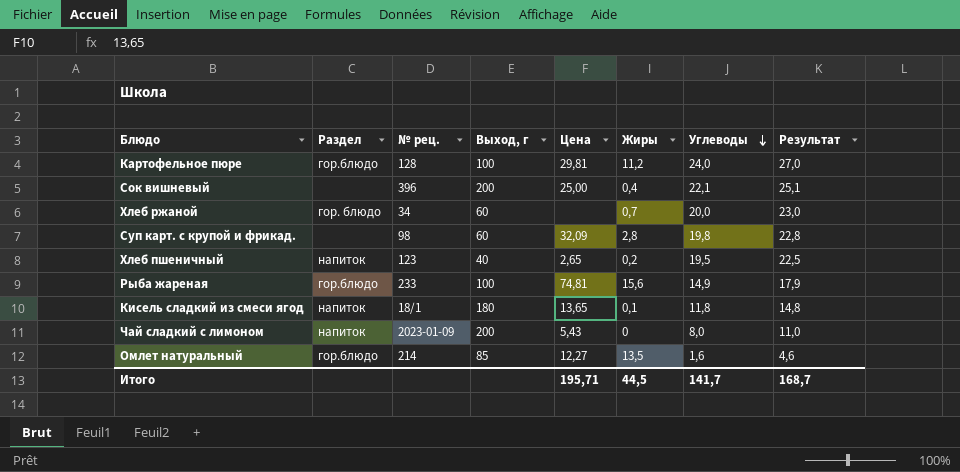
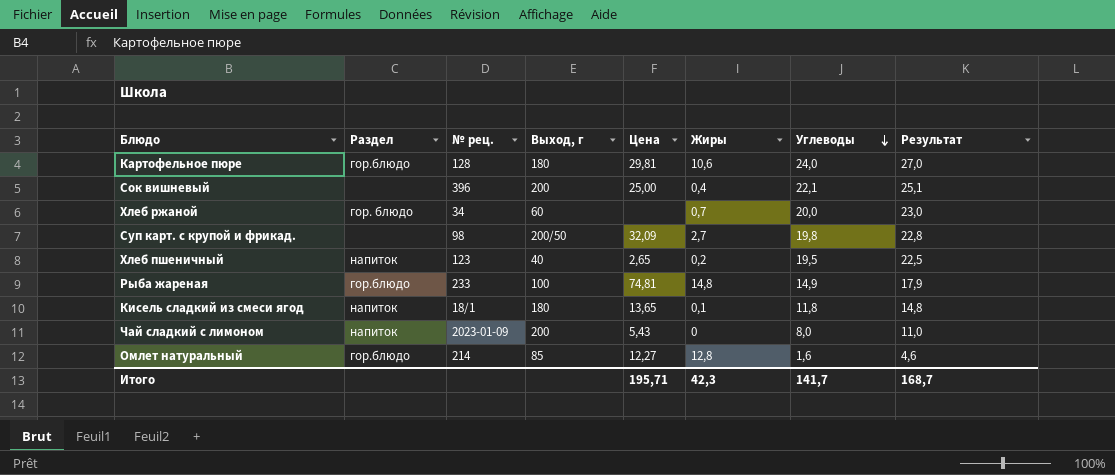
Картофельное пюре | Выход, г: 100 -> 180
Картофельное пюре | Жиры: 11,2 -> 10,6
Суп карт. с крупой и фрикад. | Выход, г: 60 -> 200/50
Суп карт. с крупой и фрикад. | Жиры: 2,8 -> 2,7
Рыба жареная | Жиры: 15,6 -> 14,8
Омлет натуральный | Жиры: 13,5 -> 12,8
Итого | Жиры: 44,5 -> 42,3

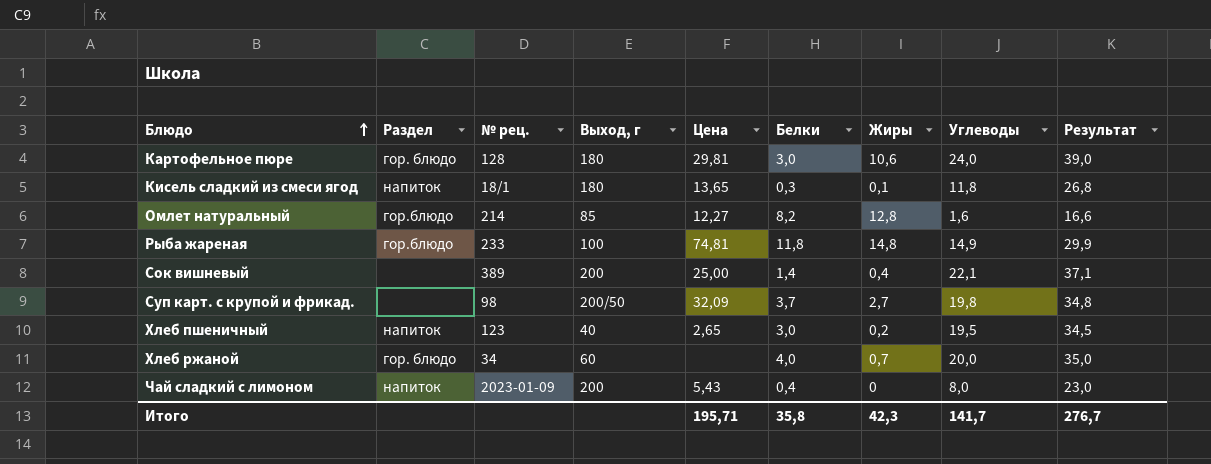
row order: Углеводы descending -> Блюдо ascending
column Белки | position: none -> 6
column Результат | formula: [Углеводы] + 3 -> [Углеводы] + 15
Картофельное пюре | Раздел: гор.блюдо -> гор. блюдо
Сок вишневый | № рец.: 396 -> 389
Итого | Результат: 168,7 -> 276,7

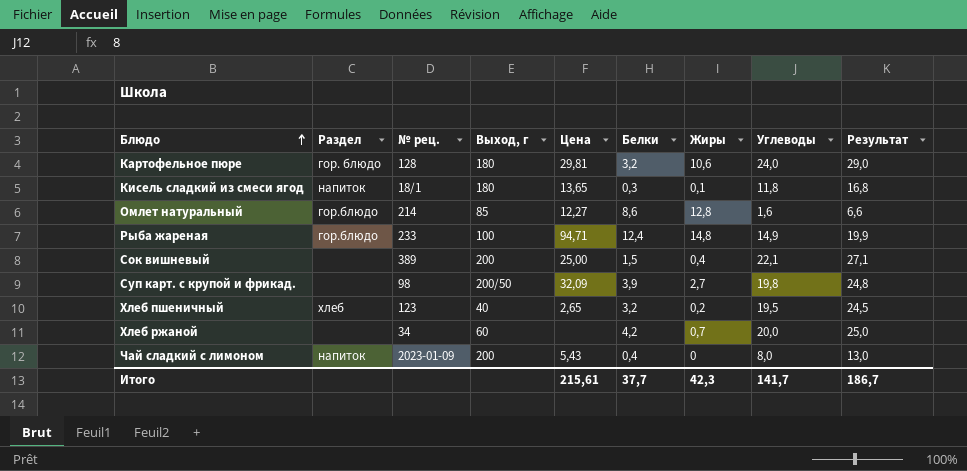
column Результат | formula: [Углеводы] + 15 -> [Углеводы] + 5
Картофельное пюре | Белки: 3,0 -> 3,2
Омлет натуральный | Белки: 8,2 -> 8,6
Рыба жареная | Цена: 74,81 -> 94,71
Рыба жареная | Белки: 11,8 -> 12,4
Сок вишневый | Белки: 1,4 -> 1,5
Суп карт. с крупой и фрикад. | Белки: 3,7 -> 3,9
Хлеб пшеничный | Раздел: напиток -> хлеб
Хлеб пшеничный | Белки: 3,0 -> 3,2
Хлеб ржаной | Раздел: гор. блюдо -> none
Хлеб ржаной | Белки: 4,0 -> 4,2
Итого | Цена: 195,71 -> 215,61
Итого | Белки: 35,8 -> 37,7
Итого | Результат: 276,7 -> 186,7

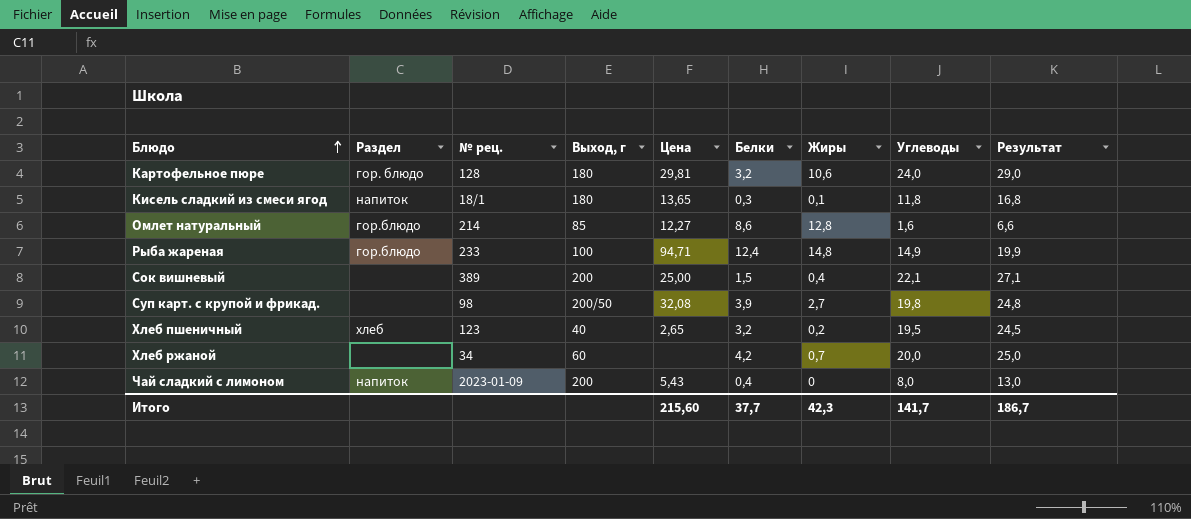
Суп карт. с крупой и фрикад. | Цена: 32,09 -> 32,08
Итого | Цена: 215,61 -> 215,60

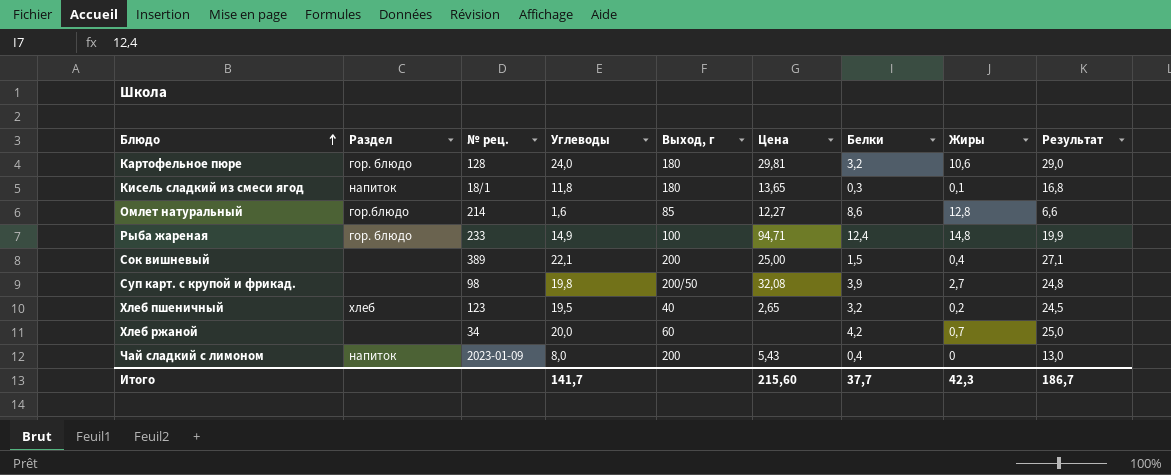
column Углеводы | position: 8 -> 4
Рыба жареная | Раздел: гор.блюдо -> гор. блюдо

